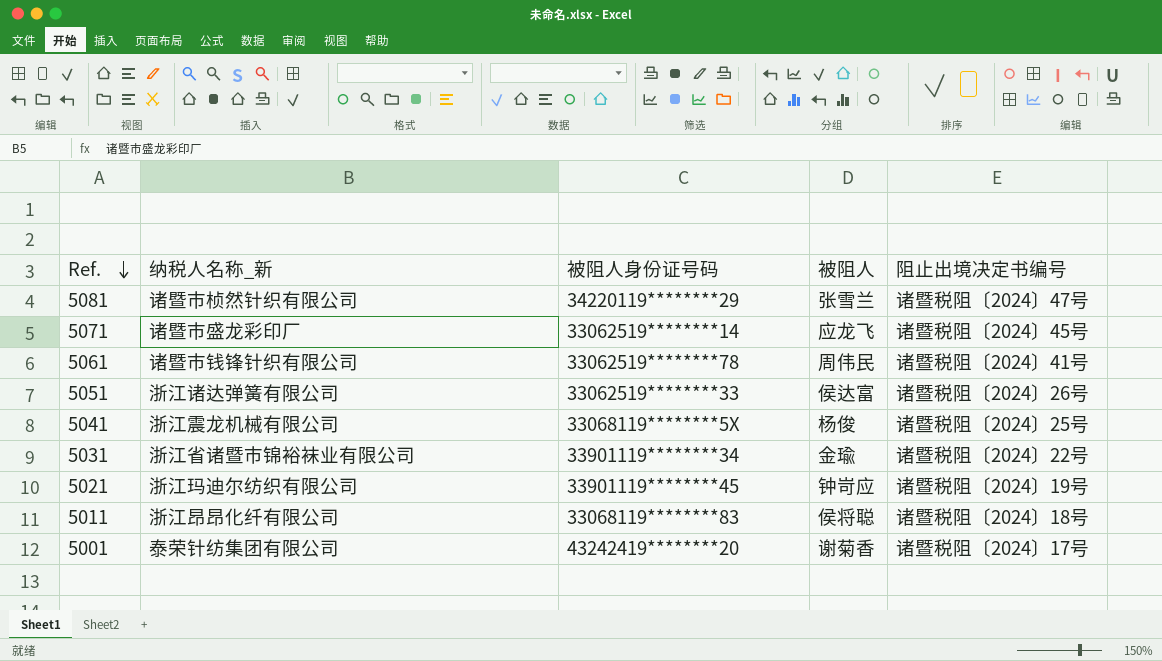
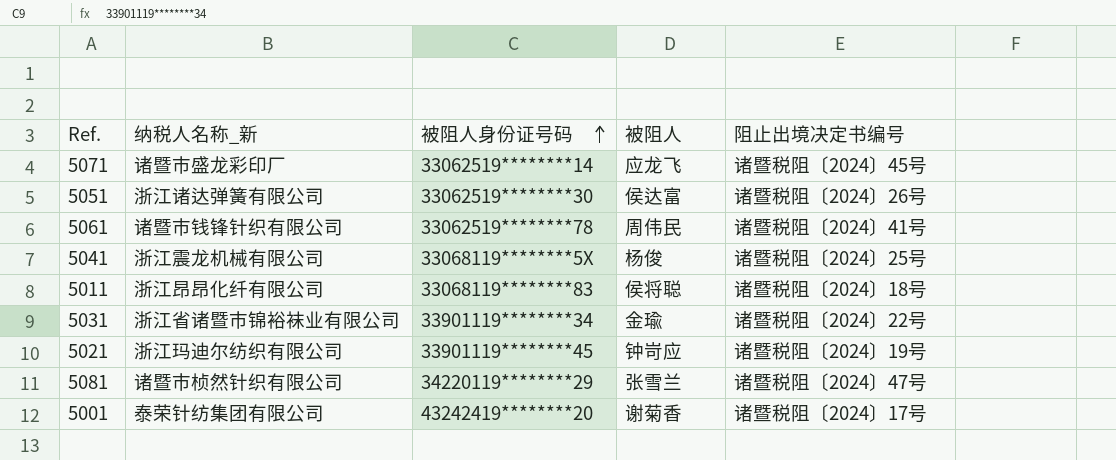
row order: Ref. descending -> 被阻人身份证号码 ascending
5051 | 被阻人身份证号码: 33062519********33 -> 33062519********30

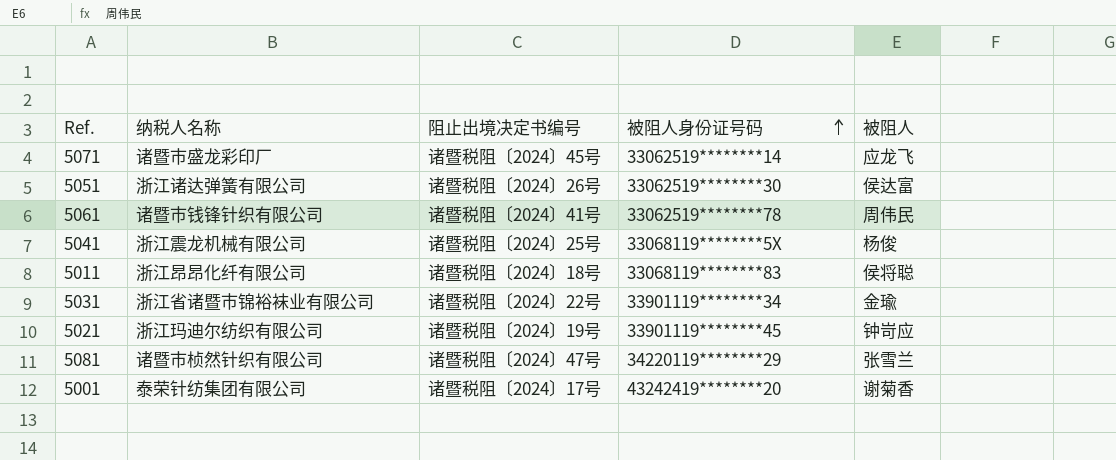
column name: 纳税人名称_新 -> 纳税人名称
column 阻止出境决定书编号 | position: 5 -> 3

